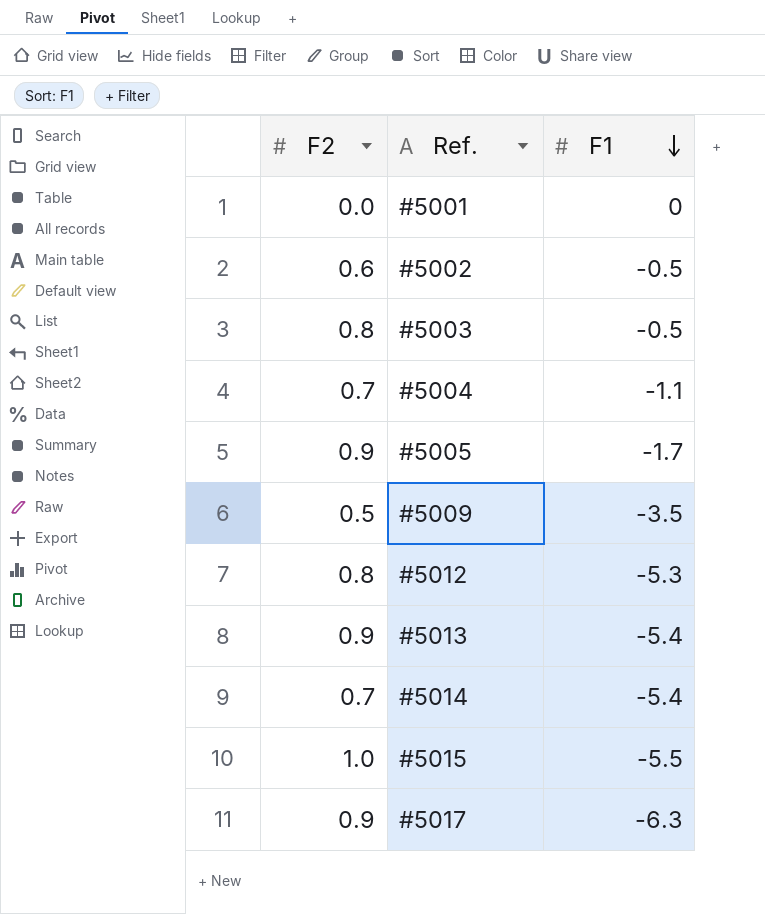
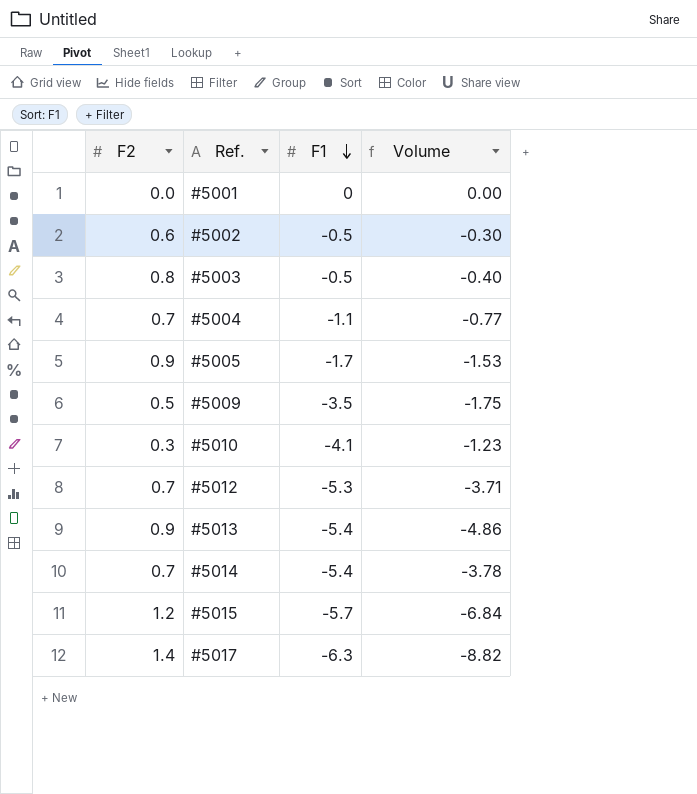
column Volume | formula: none -> [F2] * [F1]
row #5010: none -> 0.3 | -4.1 | -1.23
#5012 | F2: 0.8 -> 0.7
#5015 | F2: 1.0 -> 1.2
#5015 | F1: -5.5 -> -5.7
#5017 | F2: 0.9 -> 1.4

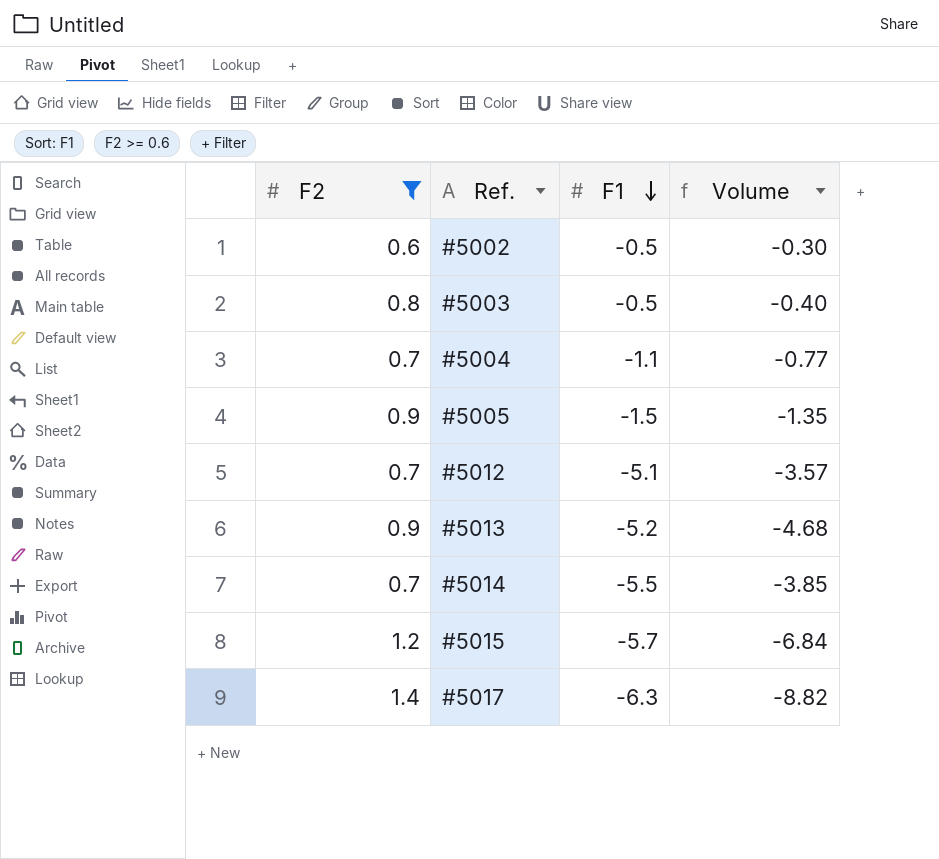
filter: none -> F2 >= 0.6
#5005 | F1: -1.7 -> -1.5
#5005 | Volume: -1.53 -> -1.35
#5012 | F1: -5.3 -> -5.1
#5012 | Volume: -3.71 -> -3.57
#5013 | F1: -5.4 -> -5.2
#5013 | Volume: -4.86 -> -4.68
#5014 | F1: -5.4 -> -5.5
#5014 | Volume: -3.78 -> -3.85

